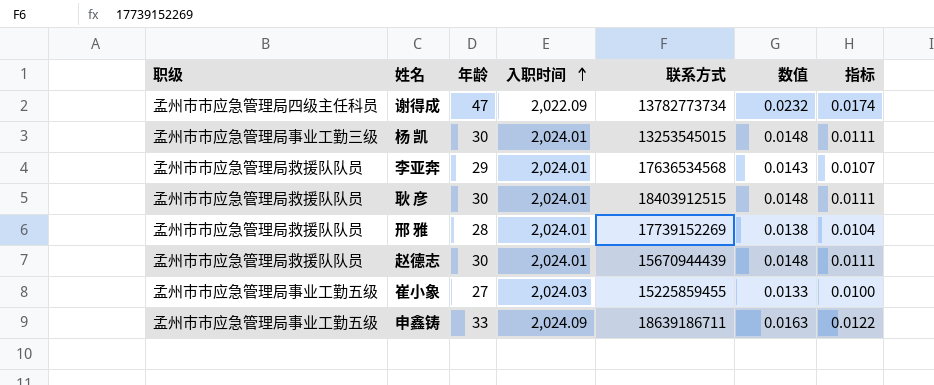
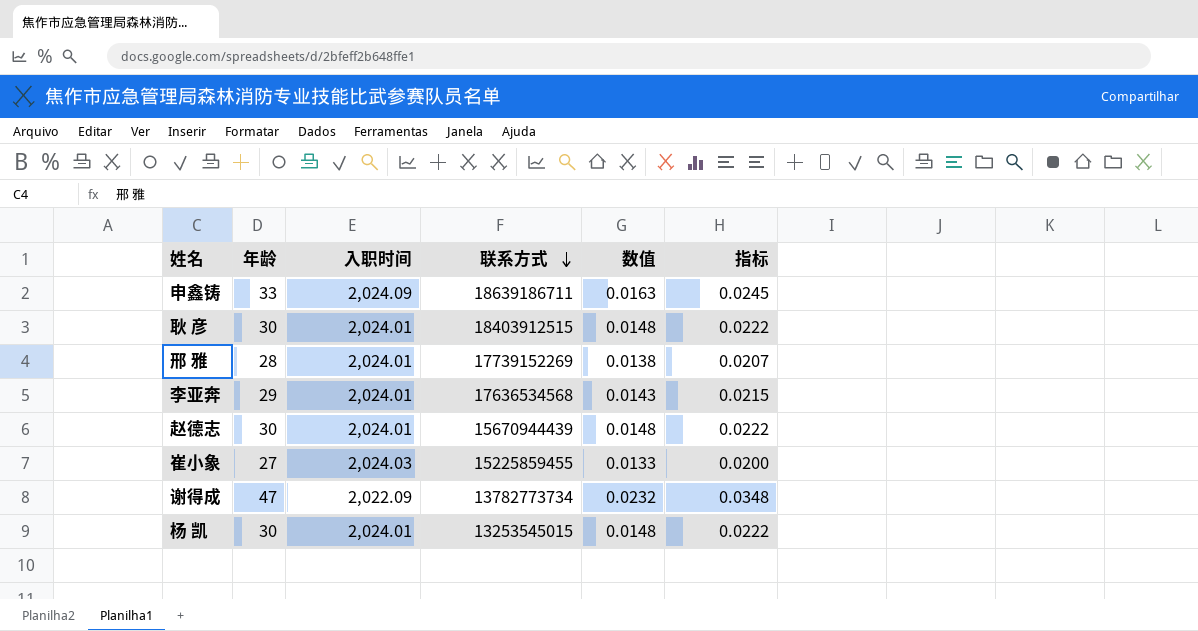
row order: 入职时间 ascending -> 联系方式 descending
column 职级 | position: 1 -> none
column 指标 | formula: [数值] * 0.75 -> [数值] * 1.5

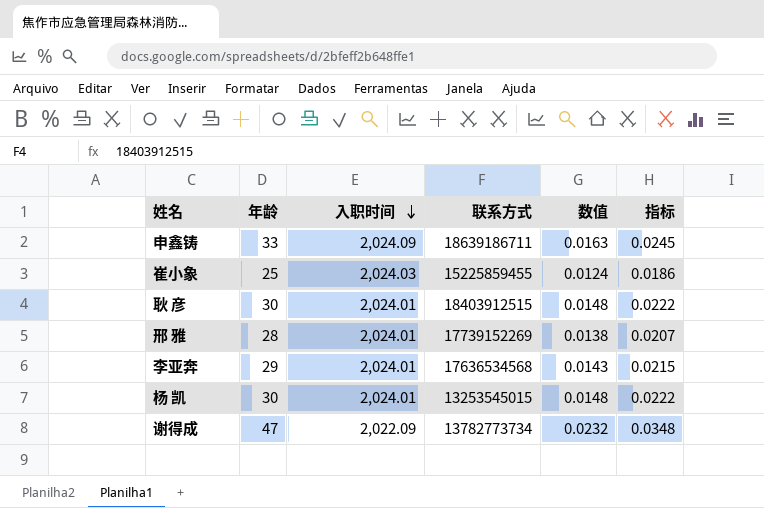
row order: 联系方式 descending -> 入职时间 descending
row 赵德志: 30 | 2,024.01 | 15670944439 | 0.0148 | 0.0222 -> none
崔小象 | 年龄: 27 -> 25
崔小象 | 数值: 0.0133 -> 0.0124
崔小象 | 指标: 0.0200 -> 0.0186

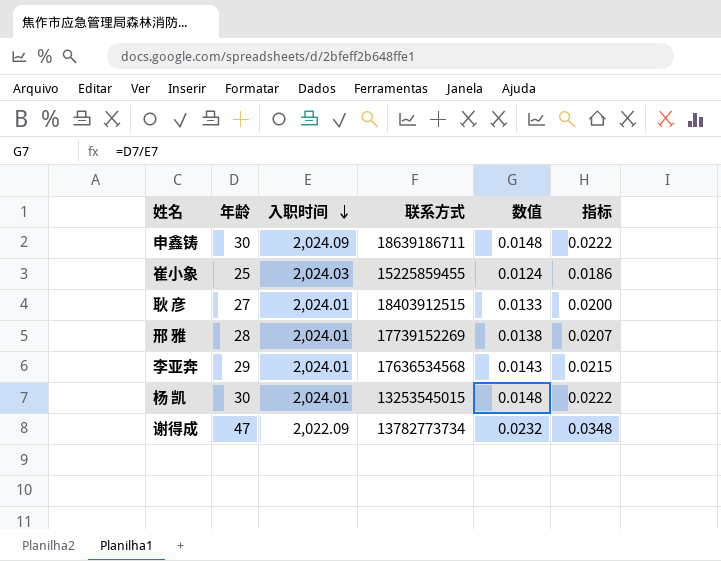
申鑫铸 | 年龄: 33 -> 30
申鑫铸 | 数值: 0.0163 -> 0.0148
申鑫铸 | 指标: 0.0245 -> 0.0222
耿 彦 | 年龄: 30 -> 27
耿 彦 | 数值: 0.0148 -> 0.0133
耿 彦 | 指标: 0.0222 -> 0.0200

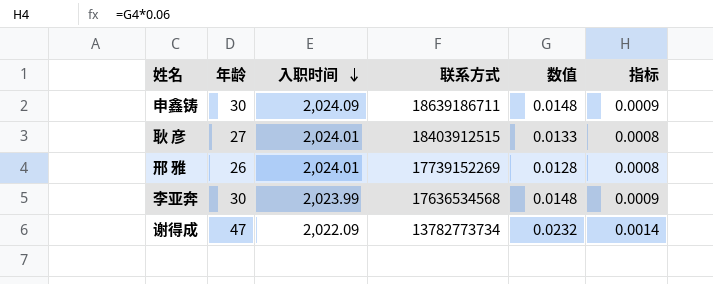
column 指标 | formula: [数值] * 1.5 -> [数值] * 0.06
row 崔小象: 25 | 2,024.03 | 15225859455 | 0.0124 | 0.0186 -> none
row 杨 凯: 30 | 2,024.01 | 13253545015 | 0.0148 | 0.0222 -> none
邢 雅 | 年龄: 28 -> 26
邢 雅 | 数值: 0.0138 -> 0.0128
李亚奔 | 年龄: 29 -> 30
李亚奔 | 入职时间: 2,024.01 -> 2,023.99
李亚奔 | 数值: 0.0143 -> 0.0148

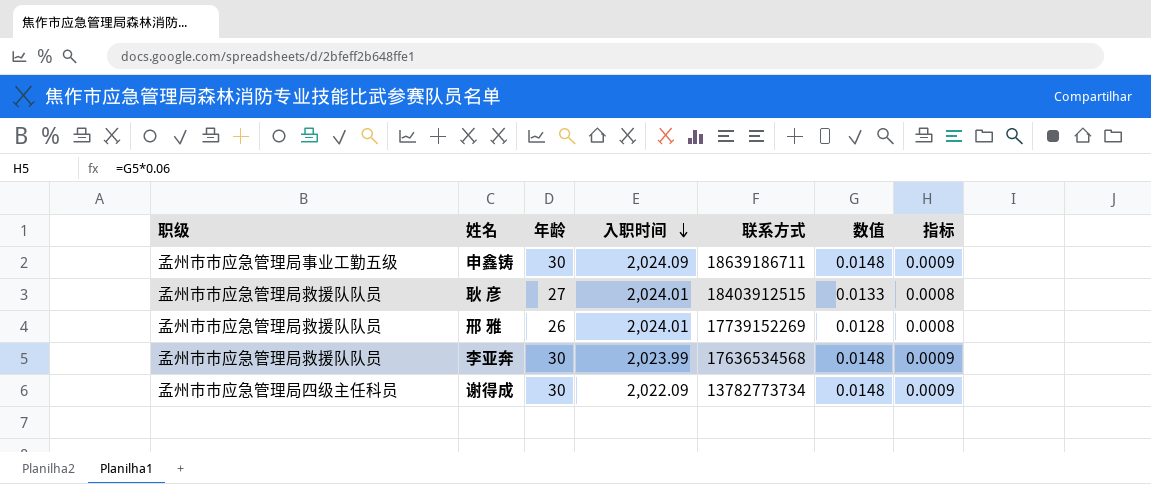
column 职级 | position: none -> 1
谢得成 | 年龄: 47 -> 30
谢得成 | 数值: 0.0232 -> 0.0148
谢得成 | 指标: 0.0014 -> 0.0009

